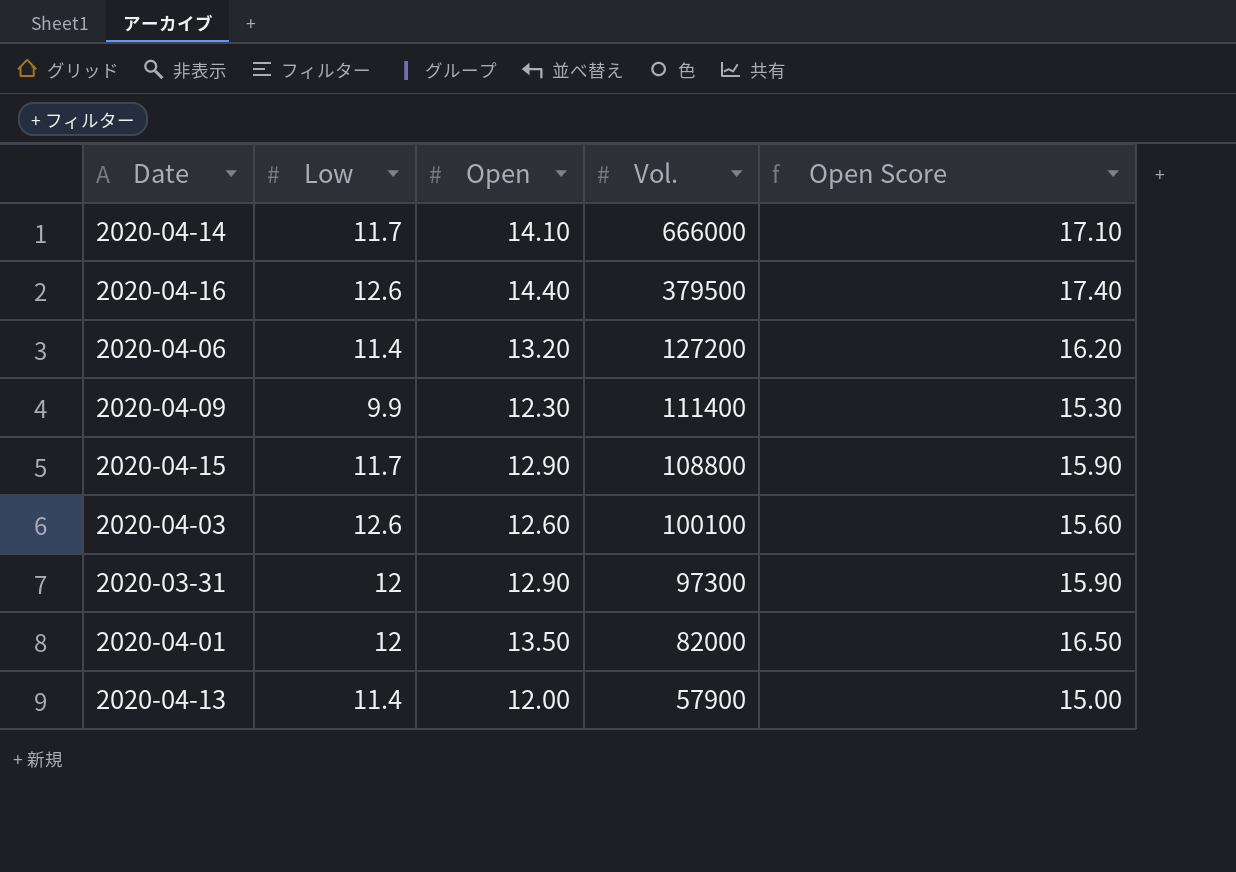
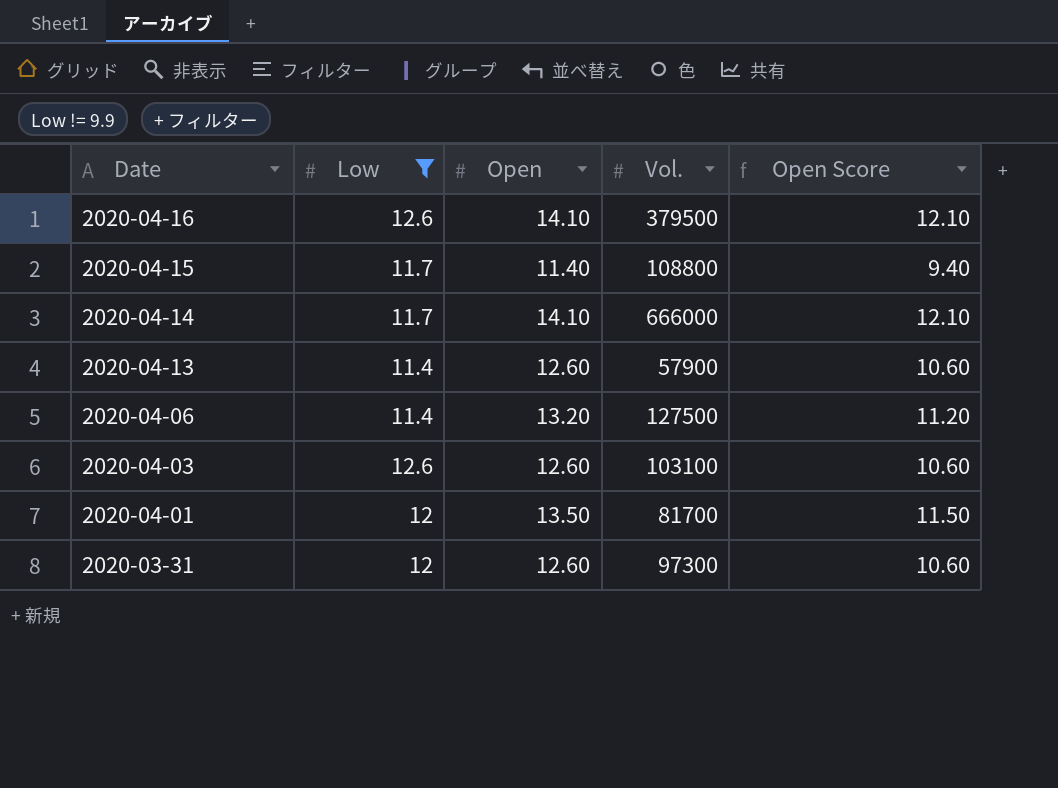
filter: none -> Low != 9.9
row order: Vol. descending -> Date descending
column Open Score | formula: [Open] + 3 -> [Open] - 2
2020-04-16 | Open: 14.40 -> 14.10
2020-04-15 | Open: 12.90 -> 11.40
2020-04-13 | Open: 12.00 -> 12.60
2020-04-06 | Vol.: 127200 -> 127500
2020-04-03 | Vol.: 100100 -> 103100
2020-04-01 | Vol.: 82000 -> 81700
2020-03-31 | Open: 12.90 -> 12.60

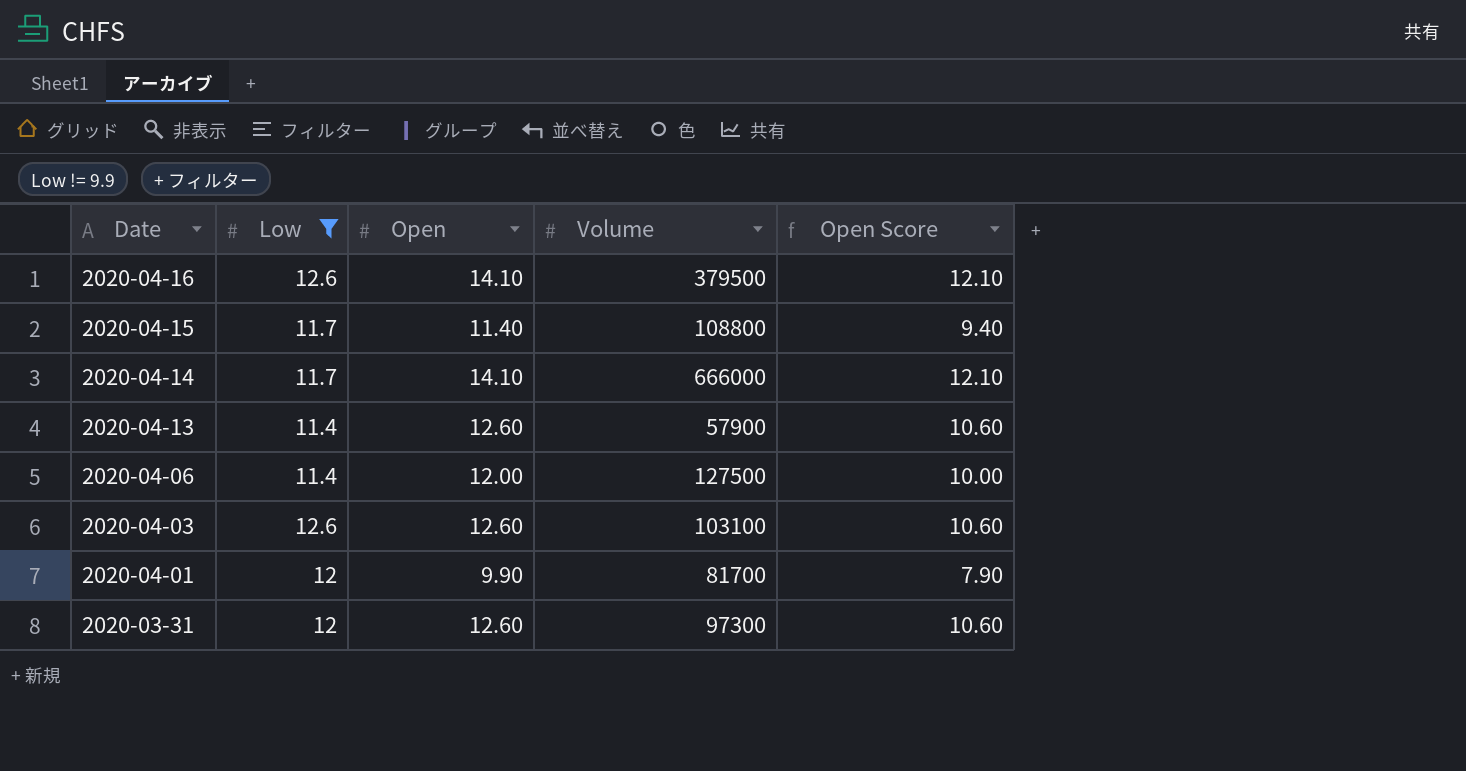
column name: Vol. -> Volume
2020-04-06 | Open: 13.20 -> 12.00
2020-04-06 | Open Score: 11.20 -> 10.00
2020-04-01 | Open: 13.50 -> 9.90
2020-04-01 | Open Score: 11.50 -> 7.90

